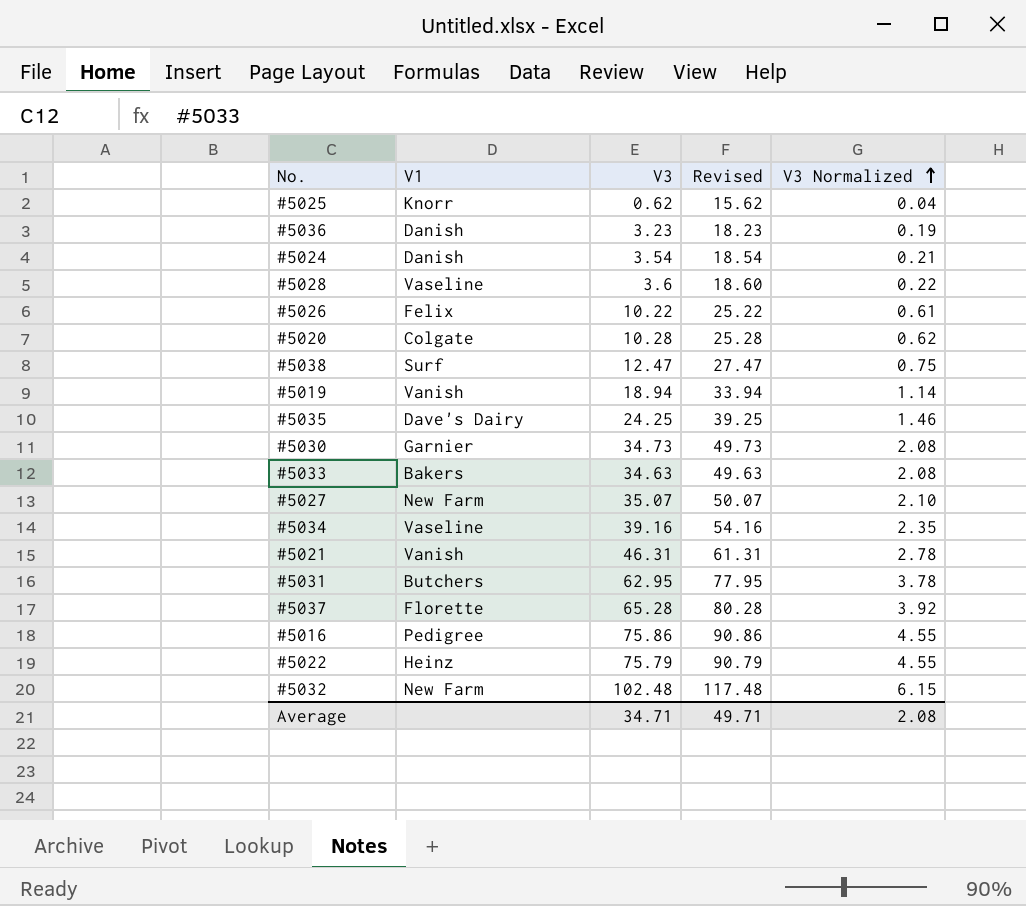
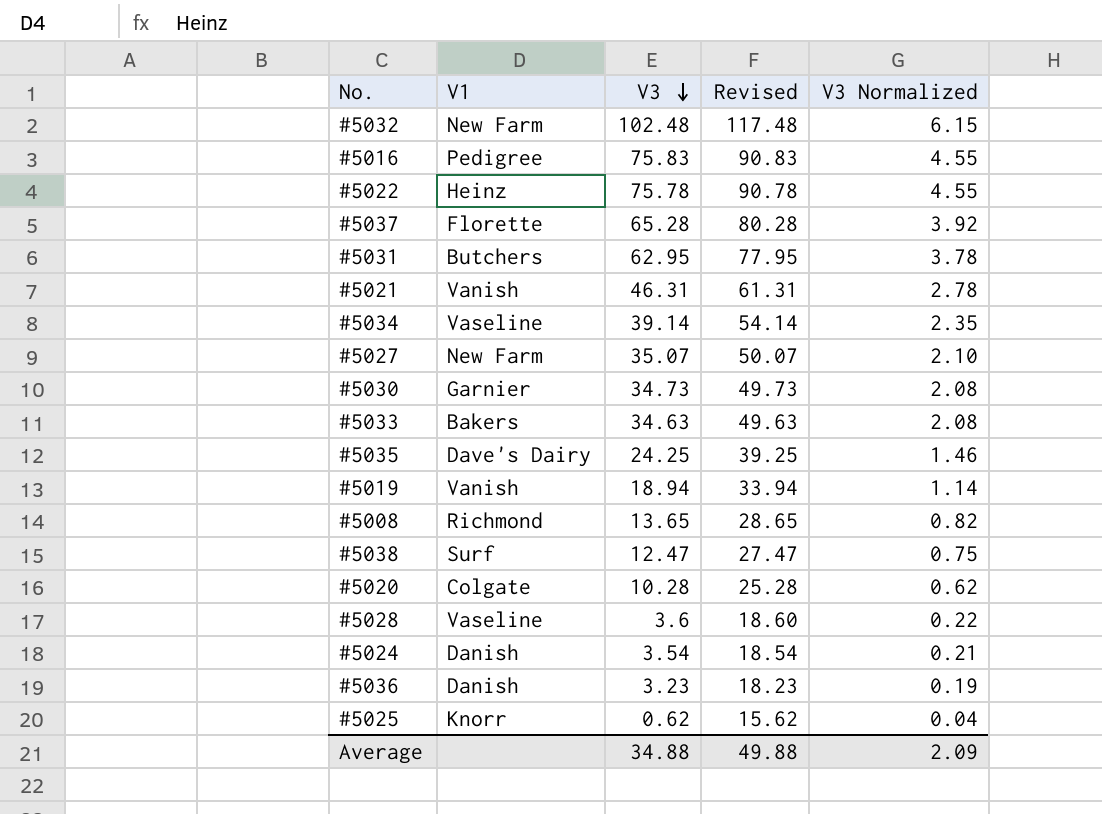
row order: V3 Normalized ascending -> V3 descending
row #5026: Felix | 10.22 | 25.22 | 0.61 -> none
#5016 | V3: 75.86 -> 75.83
#5016 | Revised: 90.86 -> 90.83
#5022 | V3: 75.79 -> 75.78
#5022 | Revised: 90.79 -> 90.78
#5034 | V3: 39.16 -> 39.14
#5034 | Revised: 54.16 -> 54.14
row #5008: none -> Richmond | 13.65 | 28.65 | 0.82
Average | V3: 34.71 -> 34.88
Average | Revised: 49.71 -> 49.88
Average | V3 Normalized: 2.08 -> 2.09

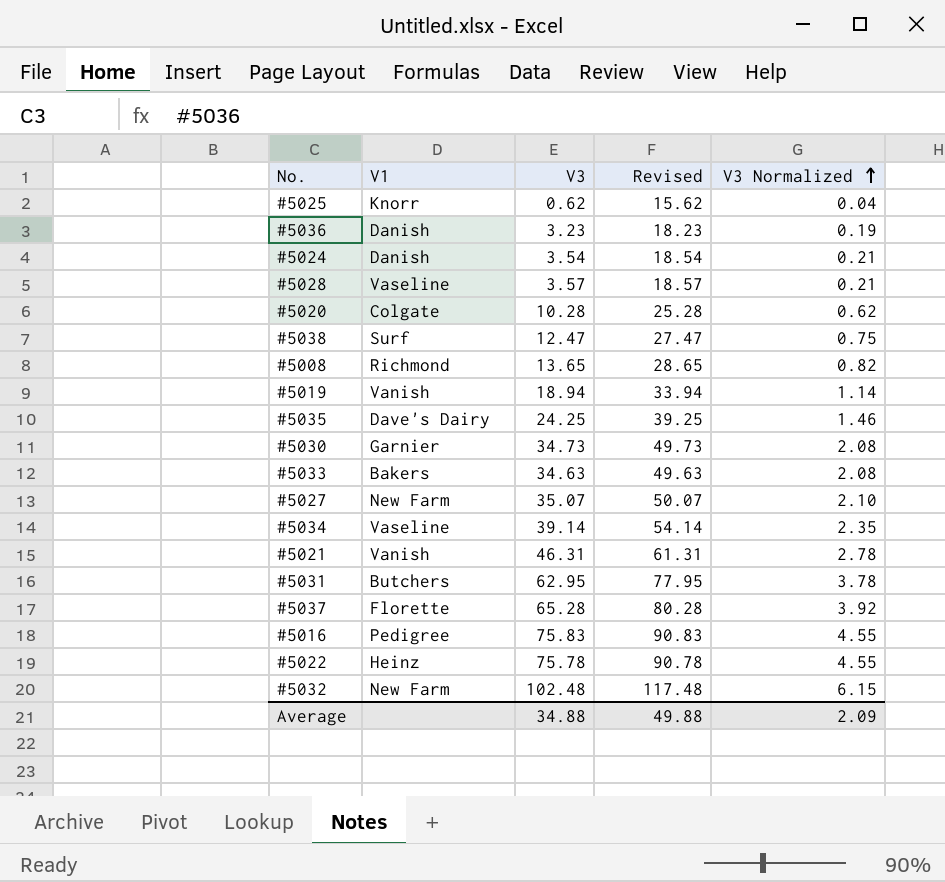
row order: V3 descending -> V3 Normalized ascending
#5028 | V3: 3.6 -> 3.57
#5028 | Revised: 18.60 -> 18.57
#5028 | V3 Normalized: 0.22 -> 0.21

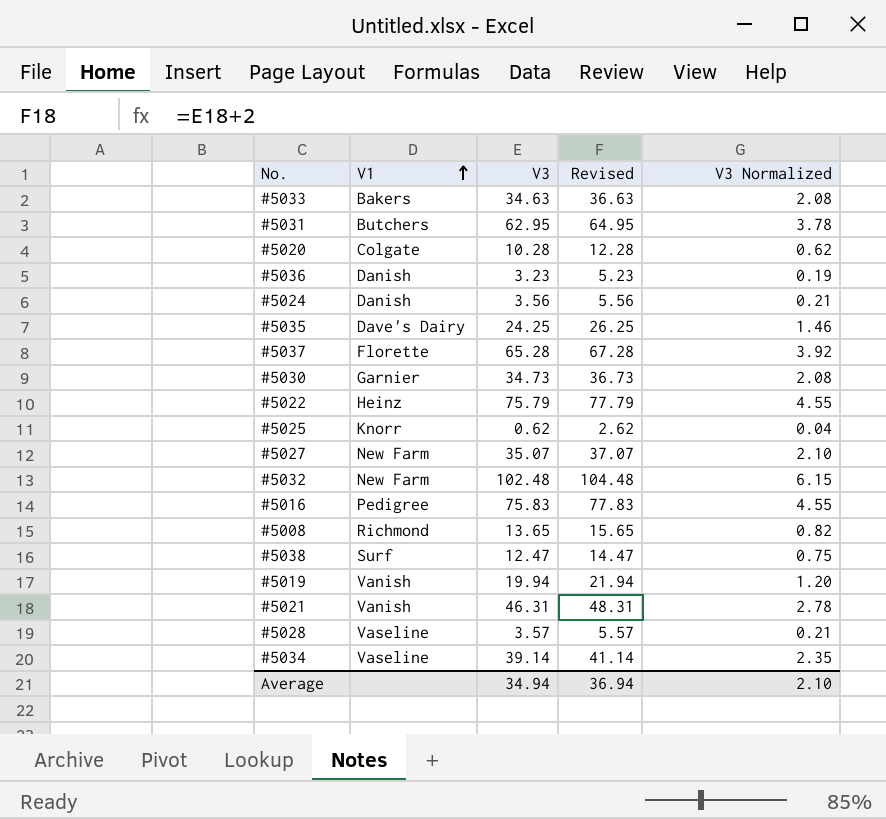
row order: V3 Normalized ascending -> V1 ascending
column Revised | formula: [V3] + 15 -> [V3] + 2
#5024 | V3: 3.54 -> 3.56
#5022 | V3: 75.78 -> 75.79
#5019 | V3: 18.94 -> 19.94
#5019 | V3 Normalized: 1.14 -> 1.20
Average | V3: 34.88 -> 34.94
Average | Revised: 49.88 -> 36.94
Average | V3 Normalized: 2.09 -> 2.10

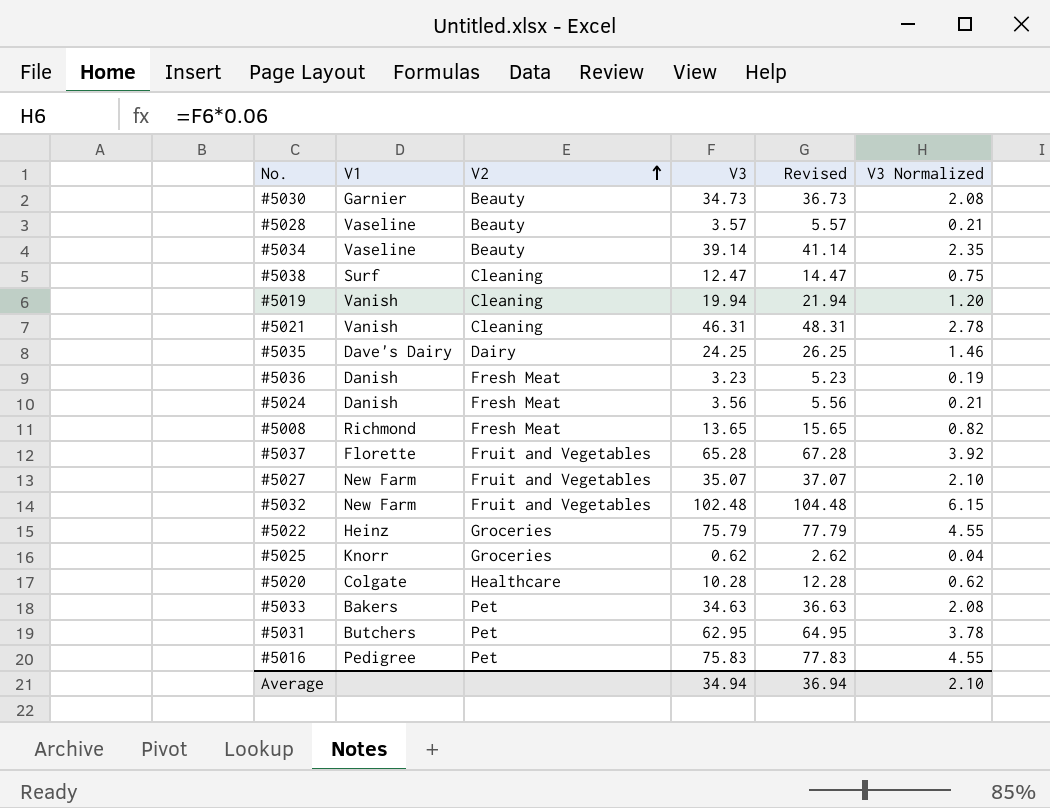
row order: V1 ascending -> V2 ascending
column V2 | position: none -> 3

